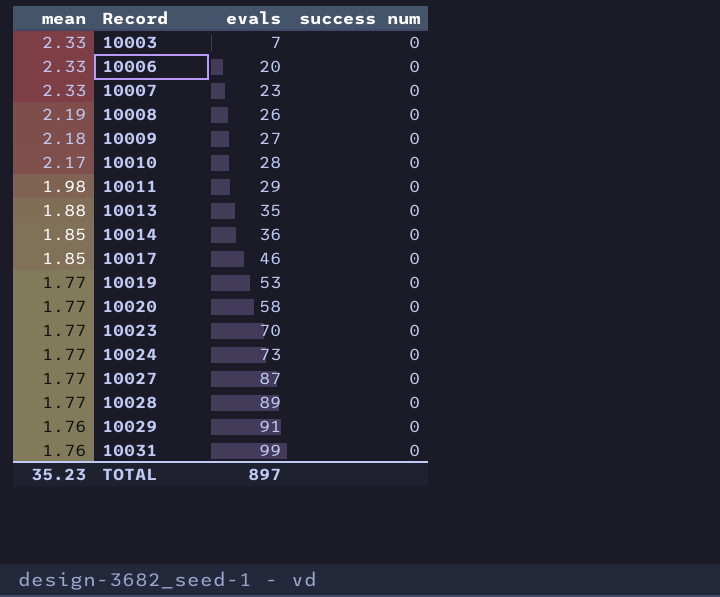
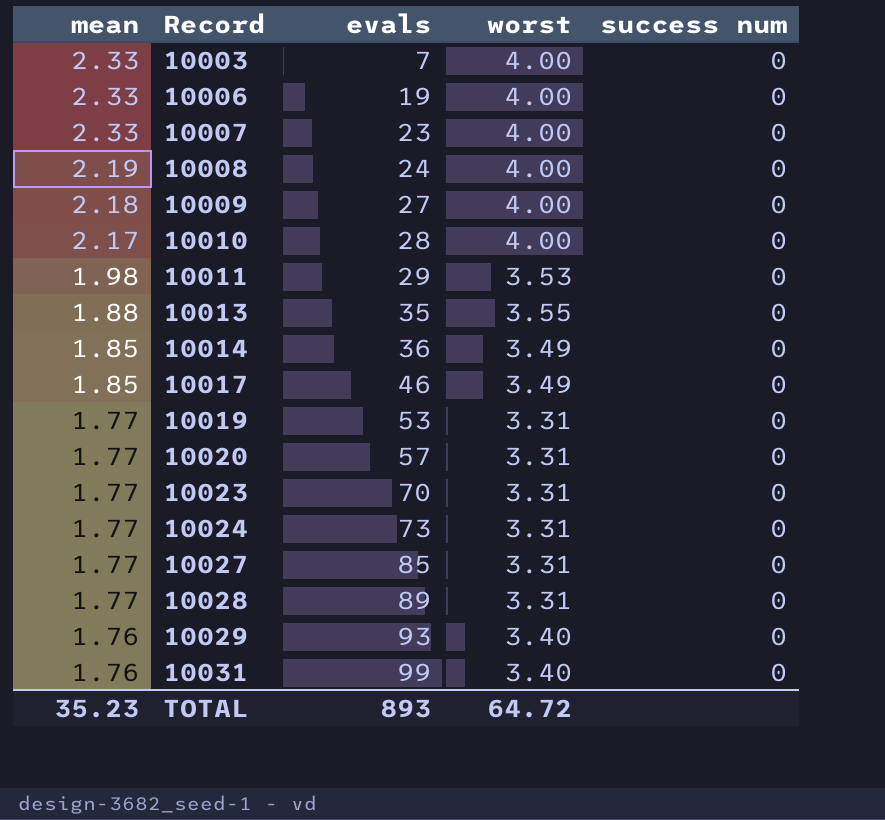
column worst | position: none -> 4
10006 | evals: 20 -> 19
10008 | evals: 26 -> 24
10020 | evals: 58 -> 57
10027 | evals: 87 -> 85
10029 | evals: 91 -> 93
TOTAL | evals: 897 -> 893

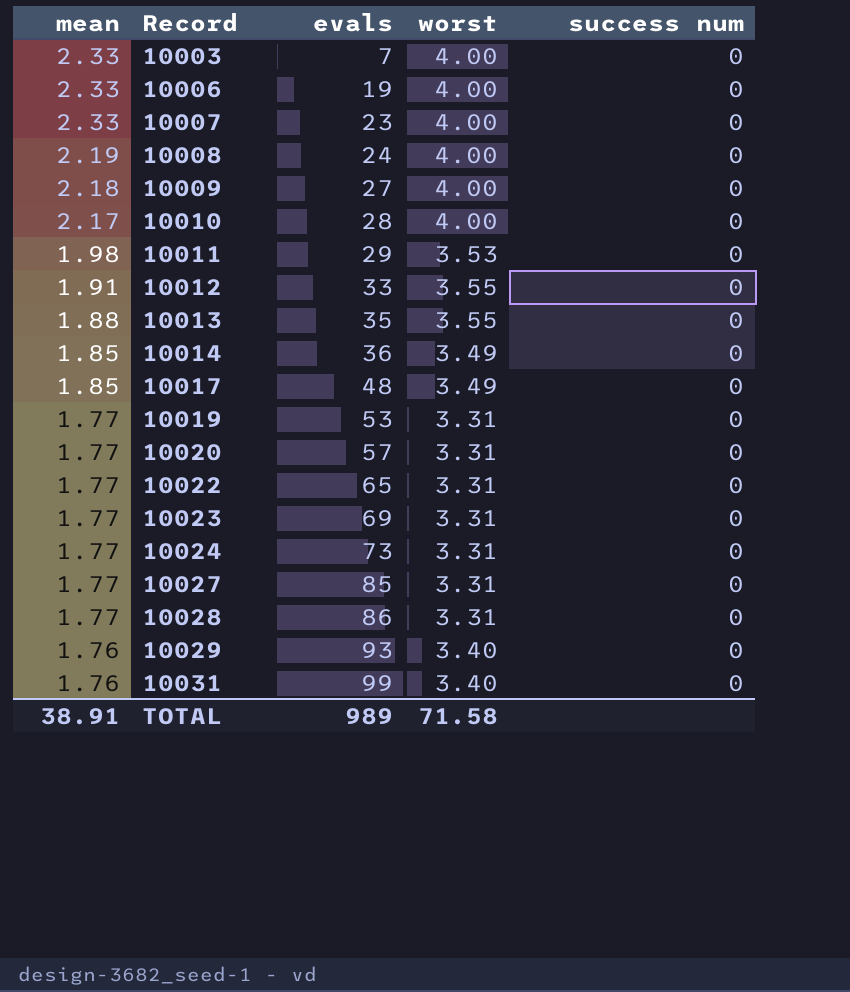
row 10012: none -> 1.91 | 33 | 3.55 | 0
10017 | evals: 46 -> 48
row 10022: none -> 1.77 | 65 | 3.31 | 0
10023 | evals: 70 -> 69
10028 | evals: 89 -> 86
TOTAL | mean: 35.23 -> 38.91
TOTAL | evals: 893 -> 989
TOTAL | worst: 64.72 -> 71.58

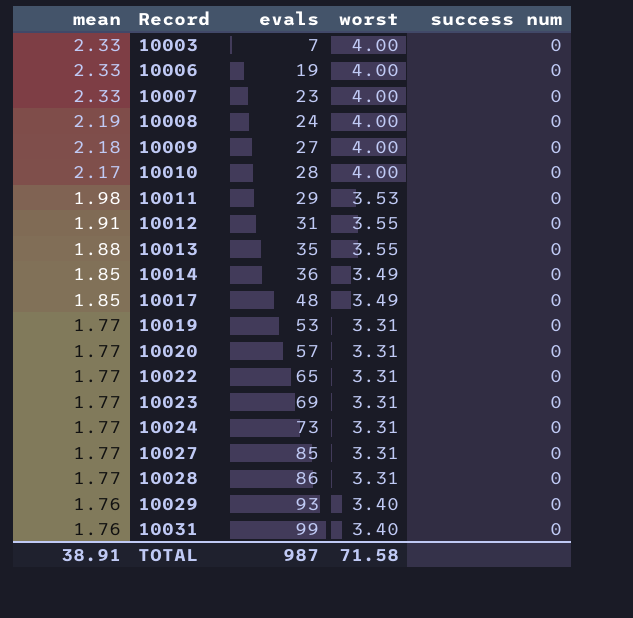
10012 | evals: 33 -> 31
TOTAL | evals: 989 -> 987

